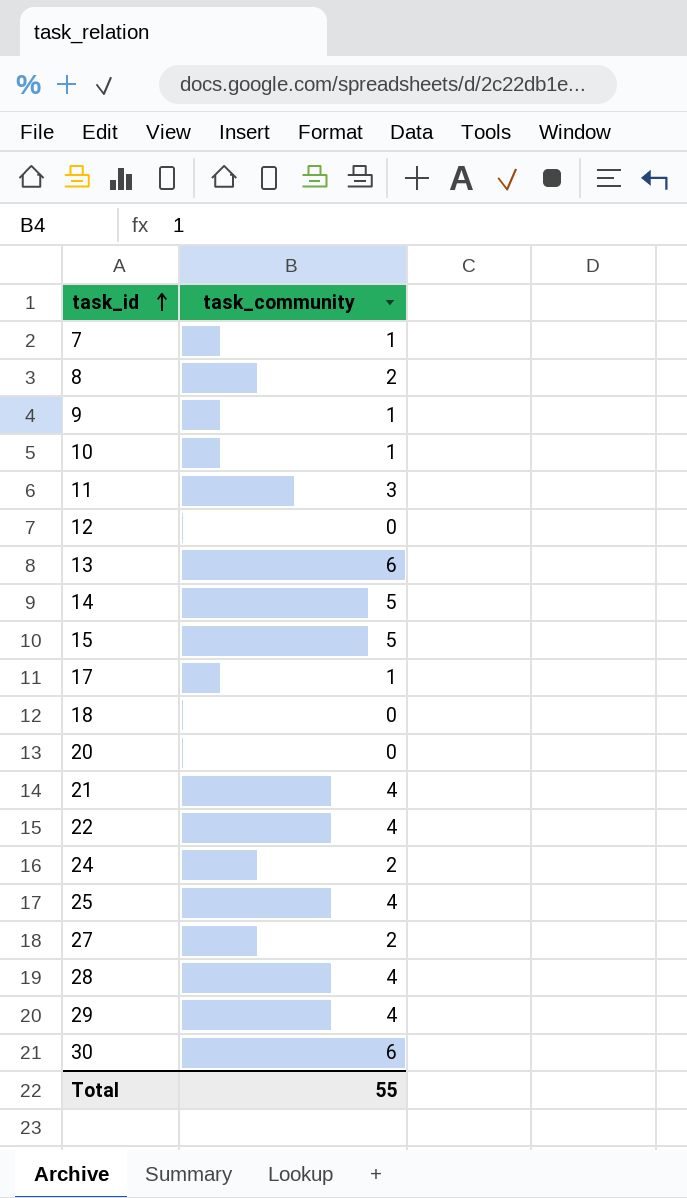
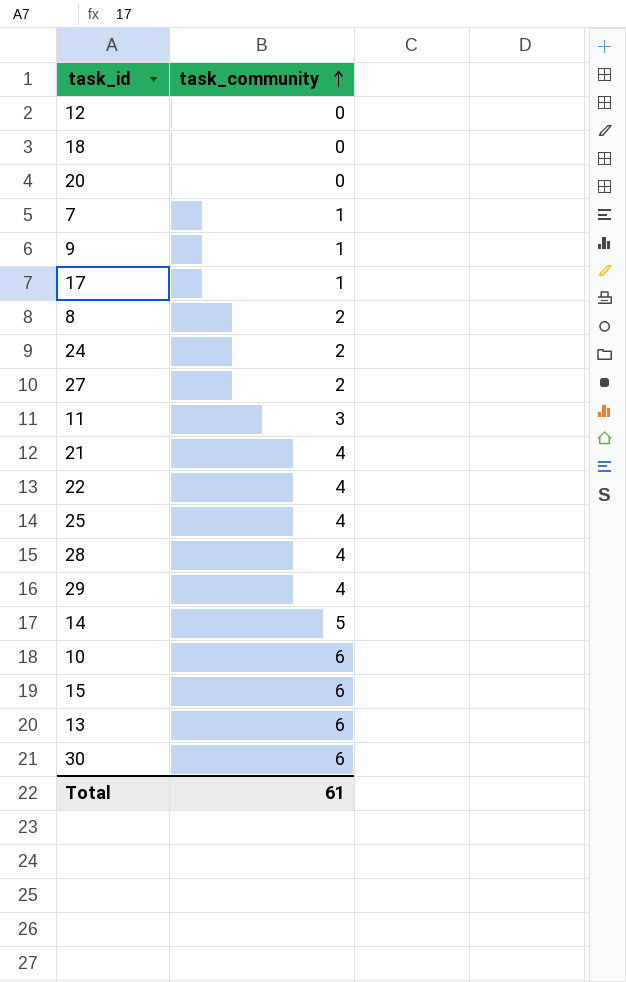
row order: task_id ascending -> task_community ascending
10 | task_community: 1 -> 6
15 | task_community: 5 -> 6
Total | task_community: 55 -> 61

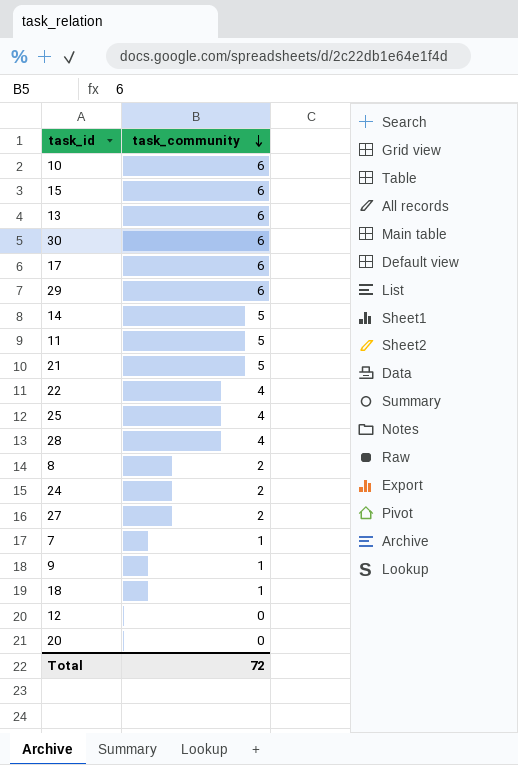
row order: task_community ascending -> task_community descending
17 | task_community: 1 -> 6
29 | task_community: 4 -> 6
11 | task_community: 3 -> 5
21 | task_community: 4 -> 5
18 | task_community: 0 -> 1
Total | task_community: 61 -> 72

